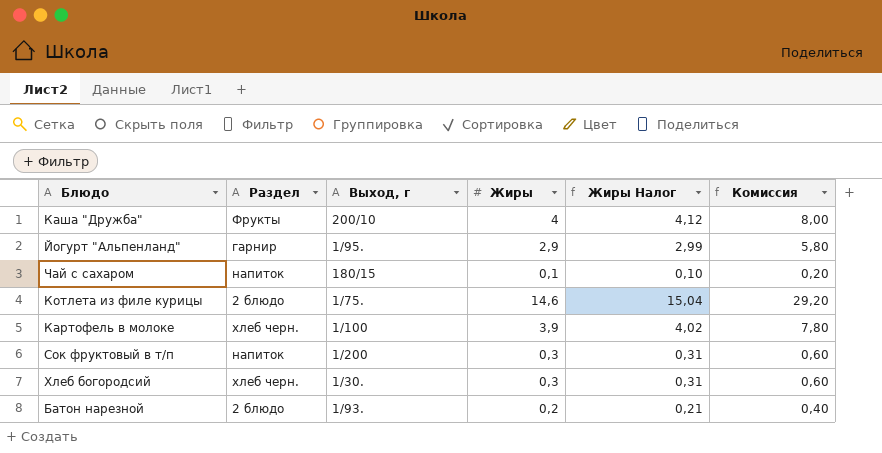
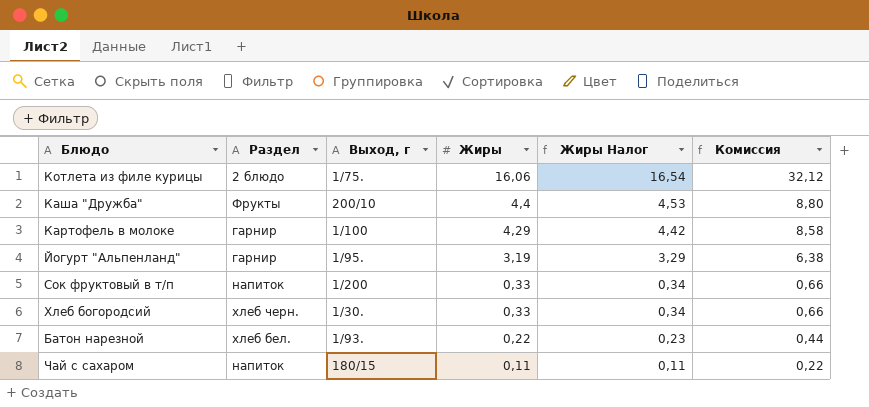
row order: none -> Жиры descending
Котлета из филе курицы | Жиры: 14,6 -> 16,06
Котлета из филе курицы | Жиры Налог: 15,04 -> 16,54
Котлета из филе курицы | Комиссия: 29,20 -> 32,12
Каша "Дружба" | Жиры: 4 -> 4,4
Каша "Дружба" | Жиры Налог: 4,12 -> 4,53
Каша "Дружба" | Комиссия: 8,00 -> 8,80
Картофель в молоке | Раздел: хлеб черн. -> гарнир
Картофель в молоке | Жиры: 3,9 -> 4,29
Картофель в молоке | Жиры Налог: 4,02 -> 4,42
Картофель в молоке | Комиссия: 7,80 -> 8,58
Йогурт "Альпенланд" | Жиры: 2,9 -> 3,19
Йогурт "Альпенланд" | Жиры Налог: 2,99 -> 3,29
Йогурт "Альпенланд" | Комиссия: 5,80 -> 6,38
Сок фруктовый в т/п | Жиры: 0,3 -> 0,33
Сок фруктовый в т/п | Жиры Налог: 0,31 -> 0,34
Сок фруктовый в т/п | Комиссия: 0,60 -> 0,66
Хлеб богородсий | Жиры: 0,3 -> 0,33
Хлеб богородсий | Жиры Налог: 0,31 -> 0,34
Хлеб богородсий | Комиссия: 0,60 -> 0,66
Батон нарезной | Раздел: 2 блюдо -> хлеб бел.
Батон нарезной | Жиры: 0,2 -> 0,22
Батон нарезной | Жиры Налог: 0,21 -> 0,23
Батон нарезной | Комиссия: 0,40 -> 0,44
Чай с сахаром | Жиры: 0,1 -> 0,11
Чай с сахаром | Жиры Налог: 0,10 -> 0,11
Чай с сахаром | Комиссия: 0,20 -> 0,22

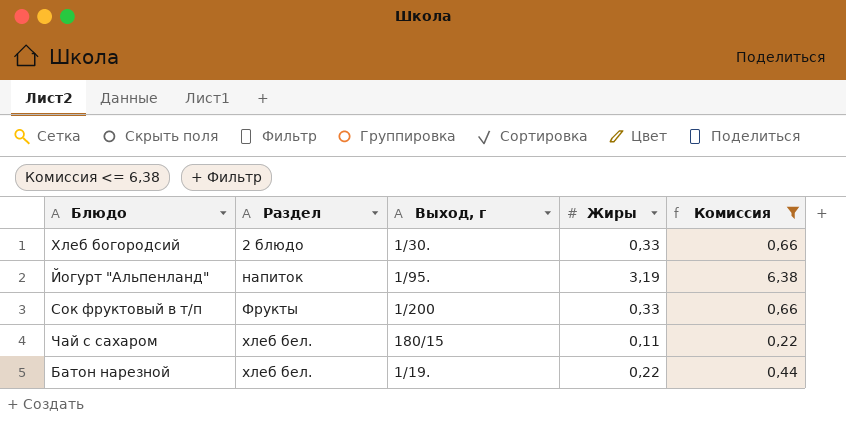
filter: none -> Комиссия <= 6,38
row order: Жиры descending -> Раздел ascending
column Жиры Налог | formula: [Жиры] * 1,03 -> none
Хлеб богородсий | Раздел: хлеб черн. -> 2 блюдо
Йогурт "Альпенланд" | Раздел: гарнир -> напиток
Сок фруктовый в т/п | Раздел: напиток -> Фрукты
Чай с сахаром | Раздел: напиток -> хлеб бел.
Батон нарезной | Выход, г: 1/93. -> 1/19.

